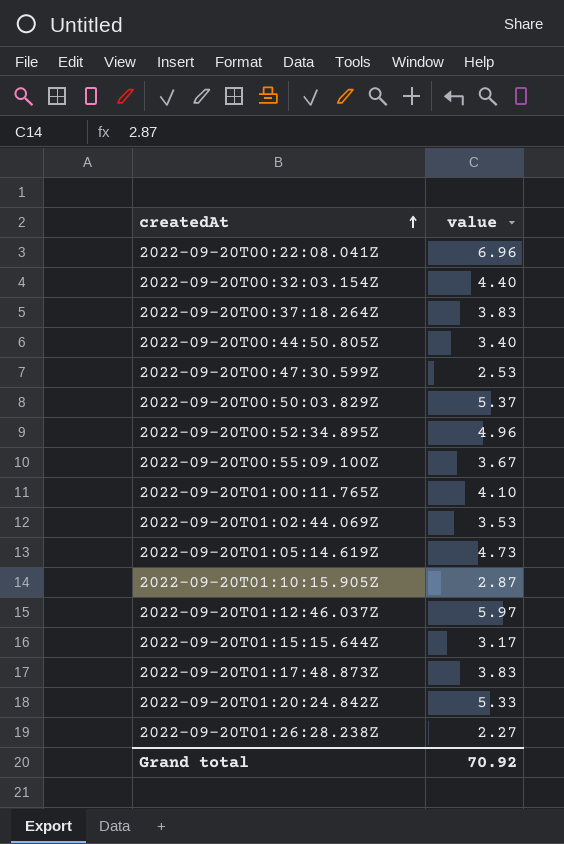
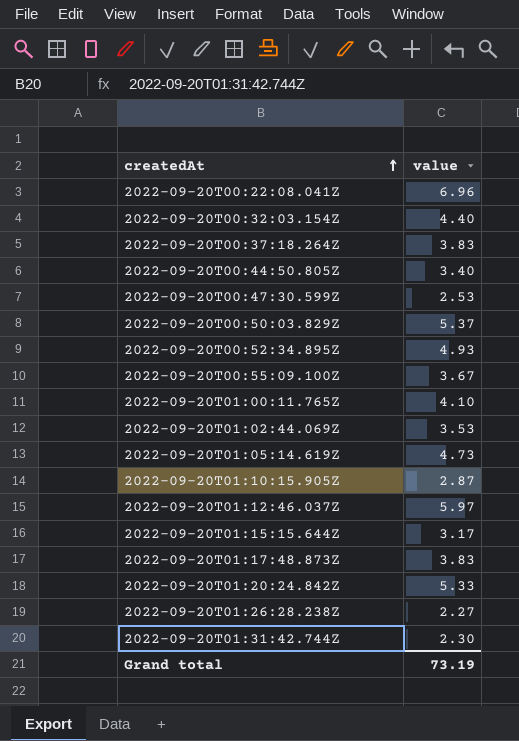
2022-09-20T00:52:34.895Z | value: 4.96 -> 4.93
row 2022-09-20T01:31:42.744Z: none -> 2.30
Grand total | value: 70.92 -> 73.19

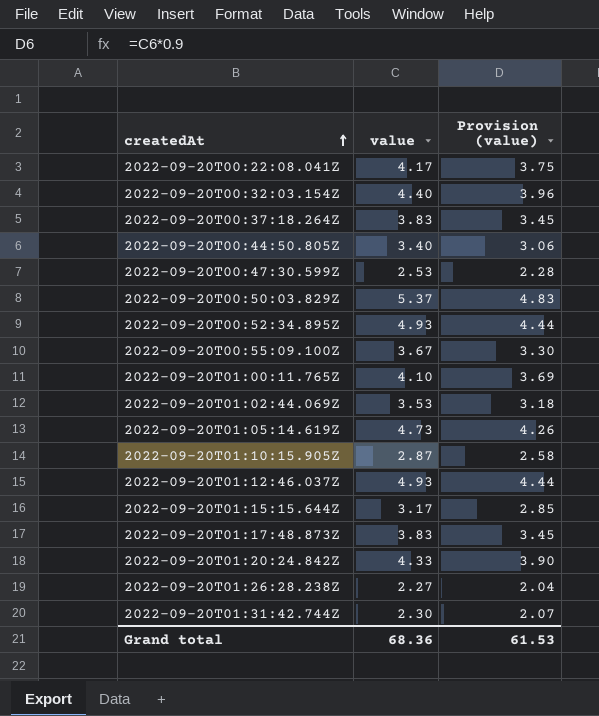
column Provision (value) | formula: none -> [value] * 0.9
2022-09-20T00:22:08.041Z | value: 6.96 -> 4.17
2022-09-20T01:12:46.037Z | value: 5.97 -> 4.93
2022-09-20T01:20:24.842Z | value: 5.33 -> 4.33
Grand total | value: 73.19 -> 68.36

